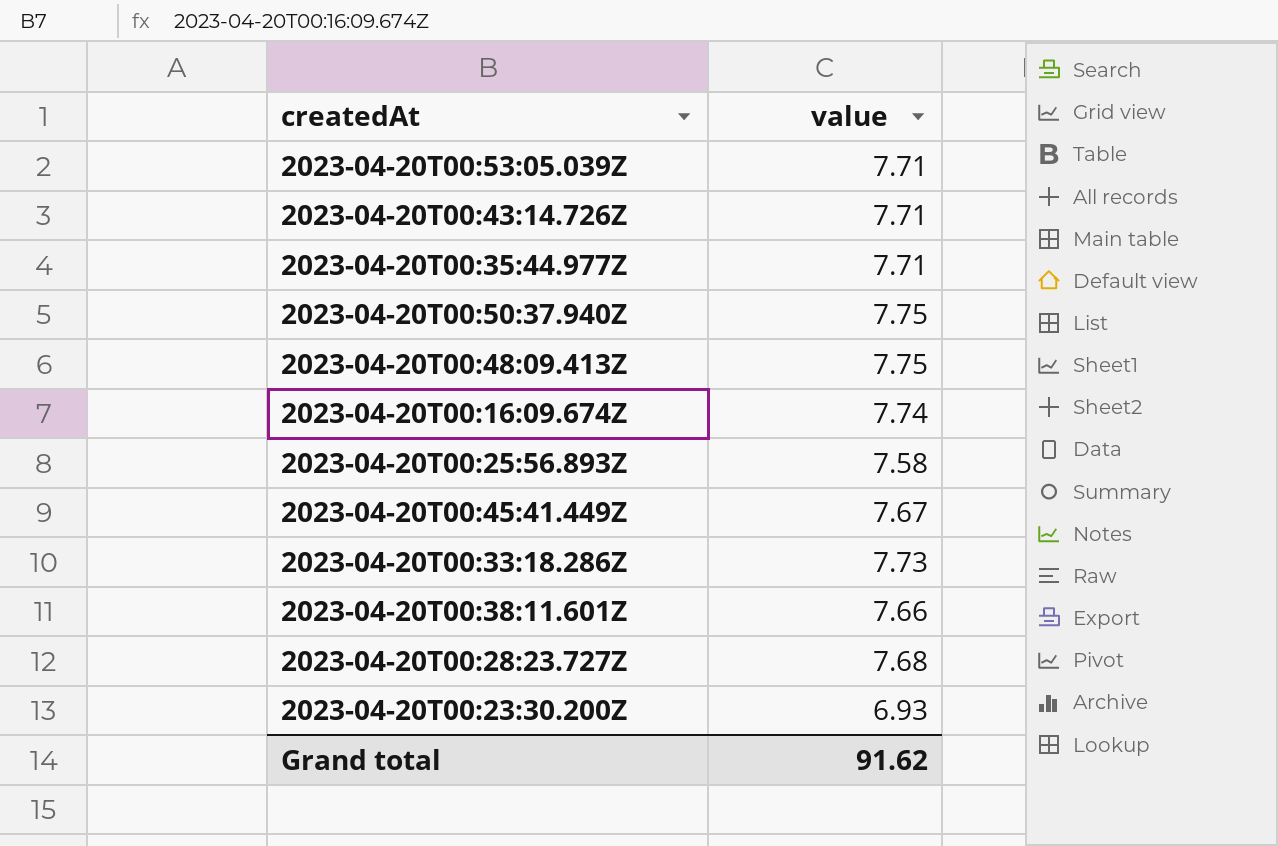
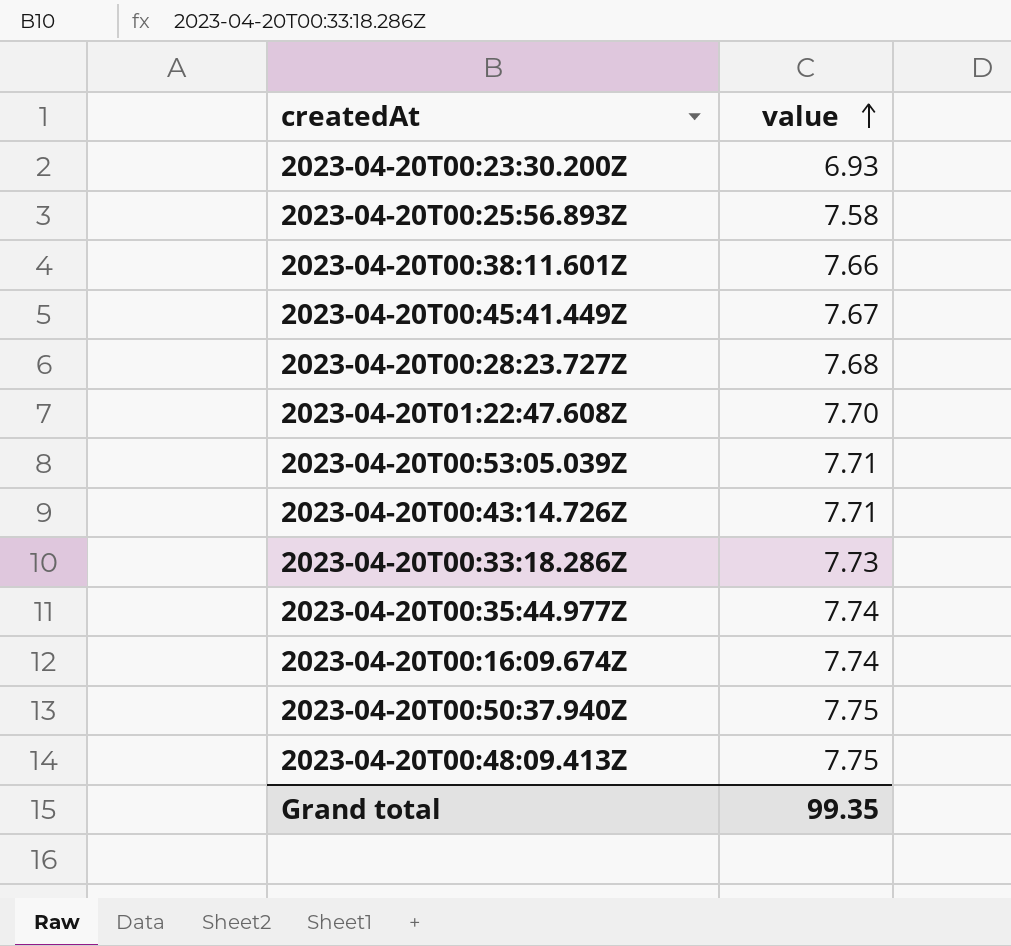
row order: none -> value ascending
row 2023-04-20T01:22:47.608Z: none -> 7.70
2023-04-20T00:35:44.977Z | value: 7.71 -> 7.74
Grand total | value: 91.62 -> 99.35

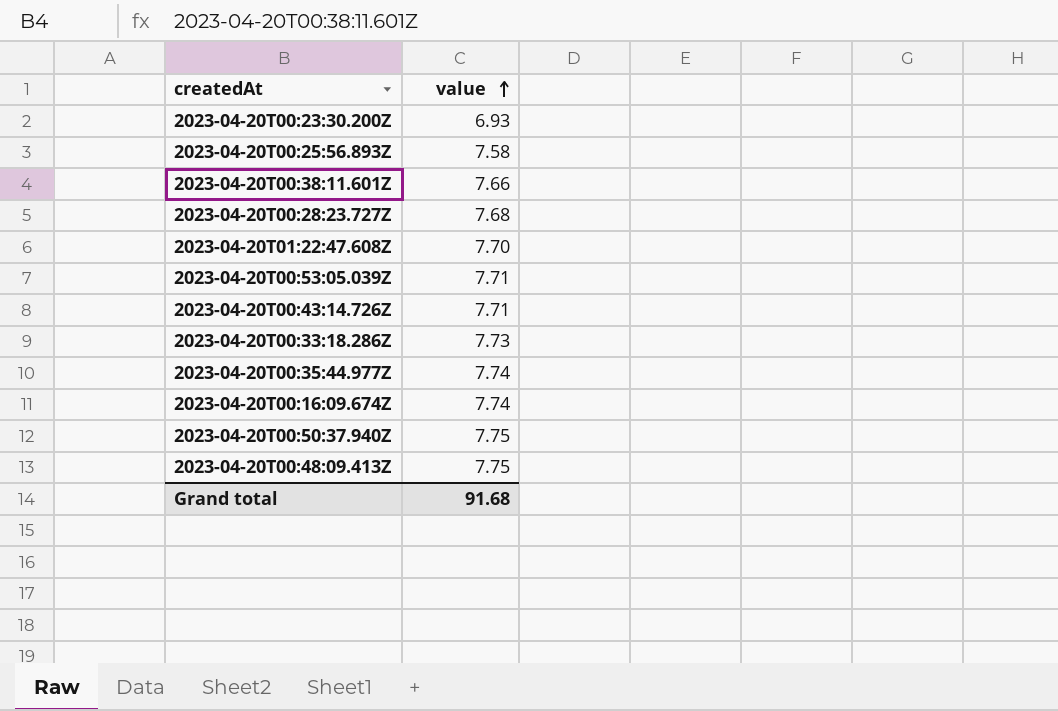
row 2023-04-20T00:45:41.449Z: 7.67 -> none
Grand total | value: 99.35 -> 91.68

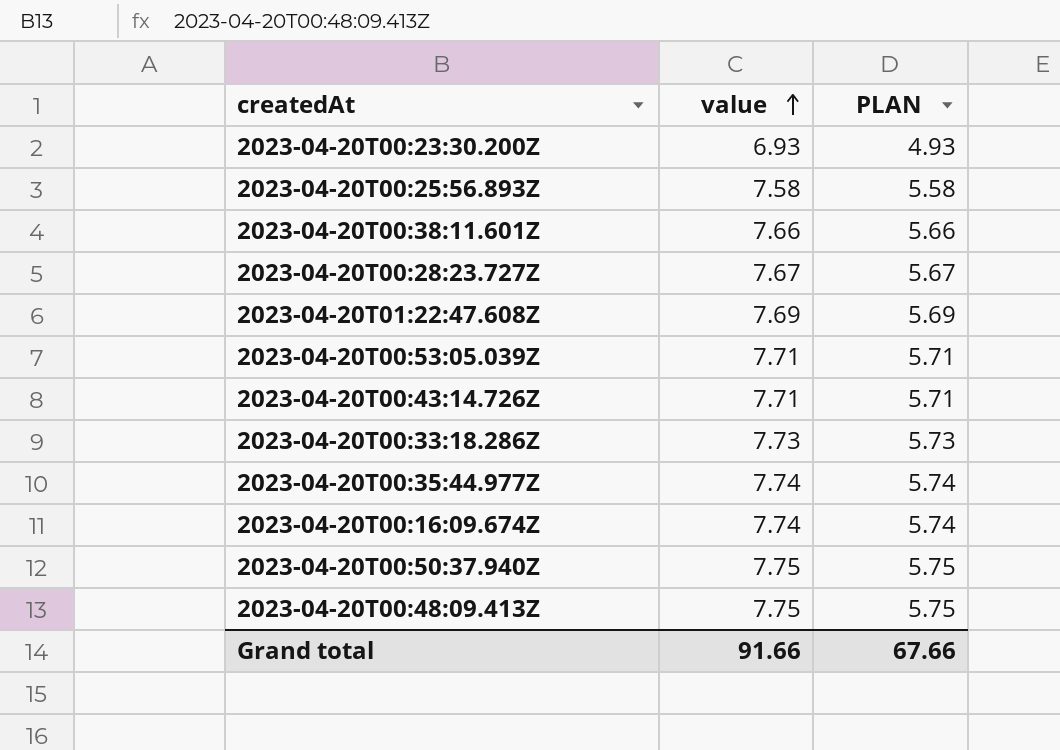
column PLAN | formula: none -> [value] - 2
2023-04-20T00:28:23.727Z | value: 7.68 -> 7.67
2023-04-20T01:22:47.608Z | value: 7.70 -> 7.69
Grand total | value: 91.68 -> 91.66

